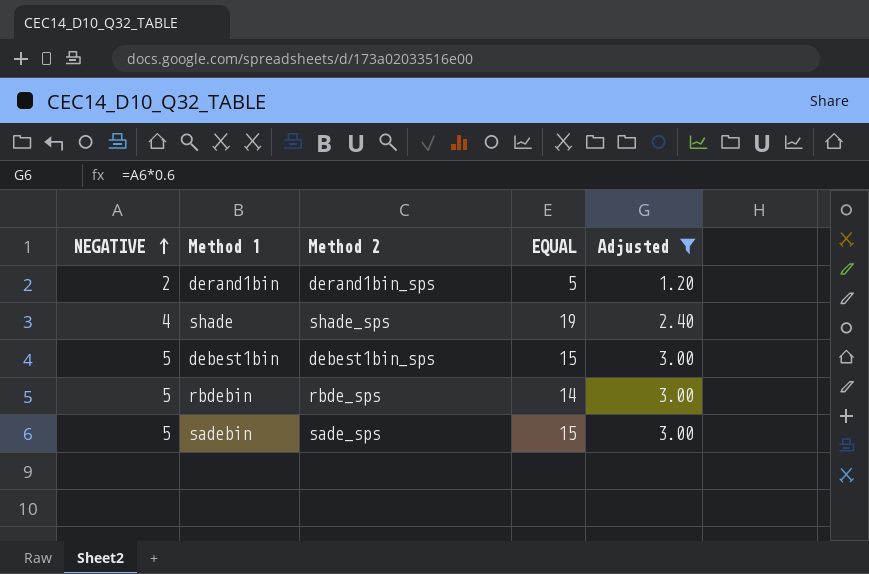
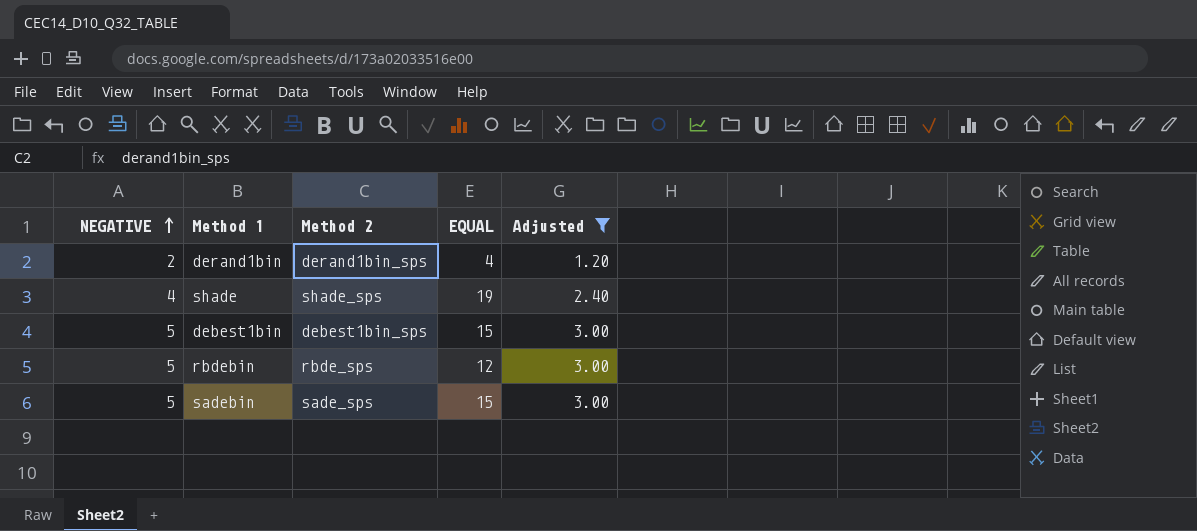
derand1bin | EQUAL: 5 -> 4
rbdebin | EQUAL: 14 -> 12

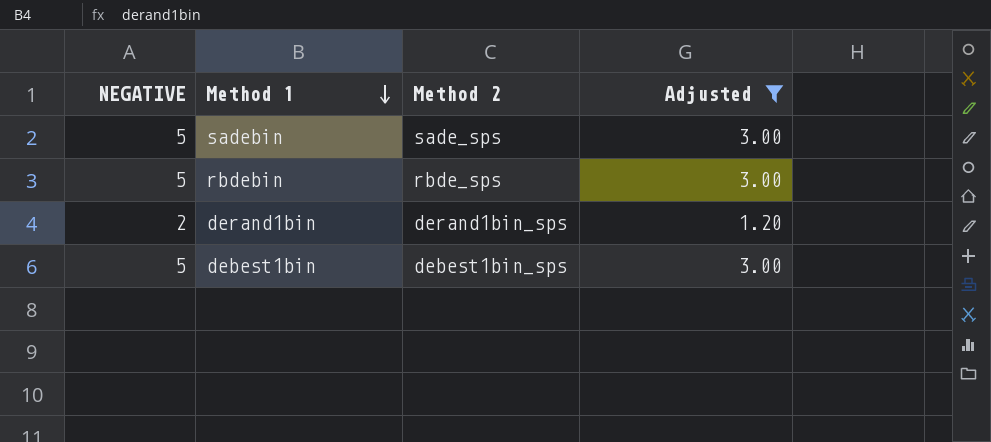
row order: NEGATIVE ascending -> Method 1 descending
column EQUAL | position: 4 -> none
row shade: 4 | shade_sps | 19 | 2.40 -> none

